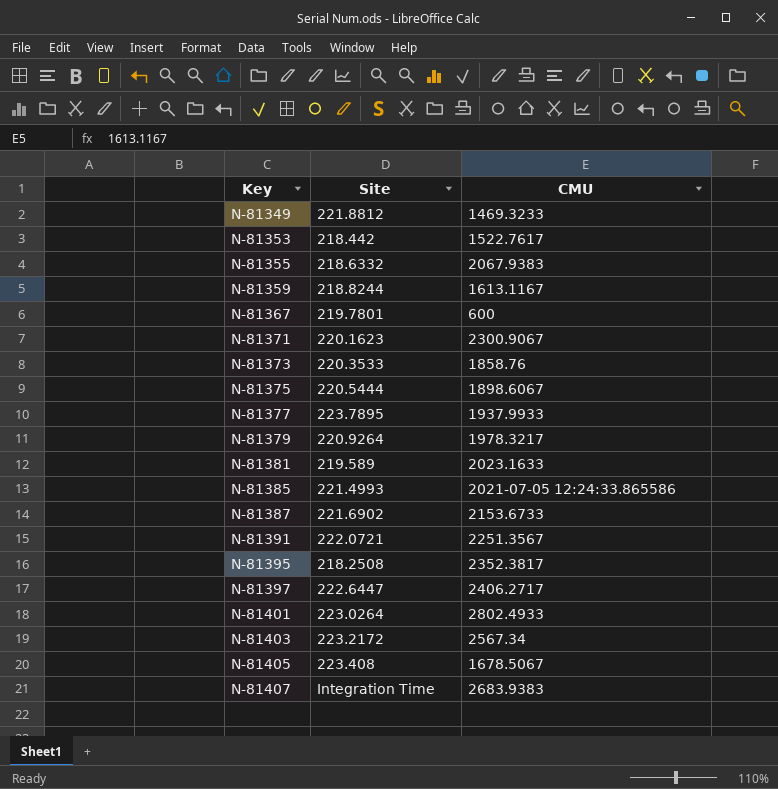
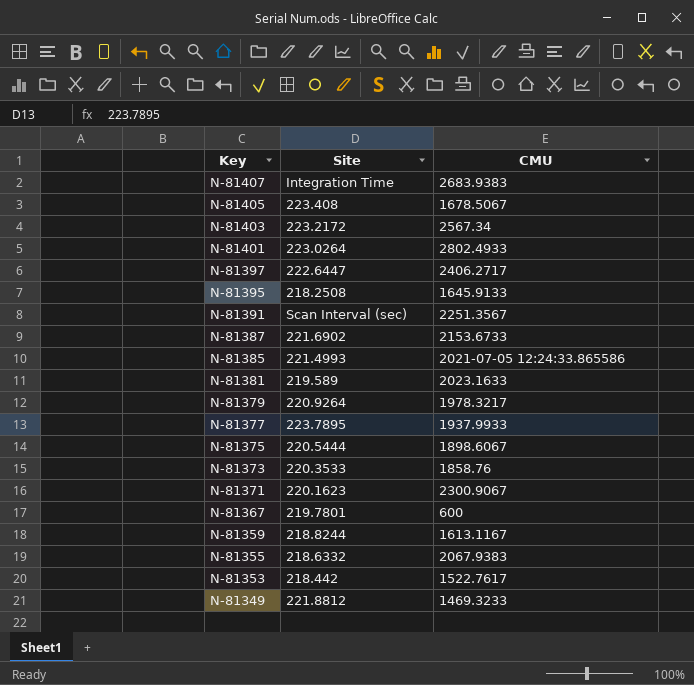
row order: Key ascending -> Key descending
N-81395 | CMU: 2352.3817 -> 1645.9133
N-81391 | Site: 222.0721 -> Scan Interval (sec)

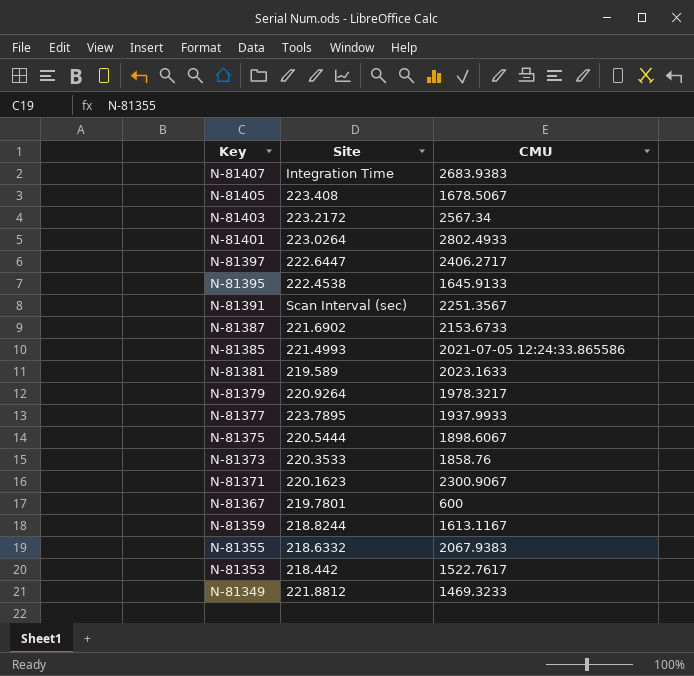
N-81395 | Site: 218.2508 -> 222.4538

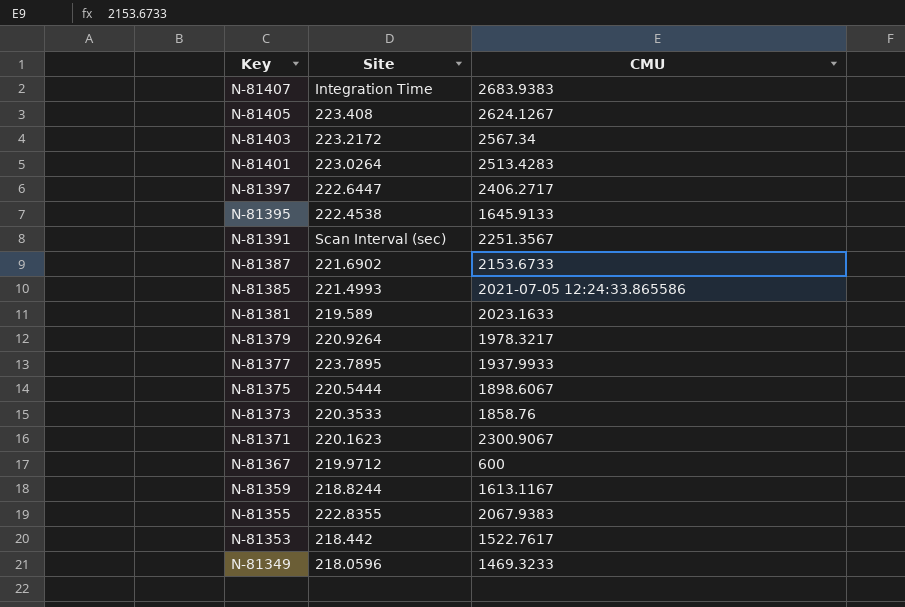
N-81405 | CMU: 1678.5067 -> 2624.1267
N-81401 | CMU: 2802.4933 -> 2513.4283
N-81367 | Site: 219.7801 -> 219.9712
N-81355 | Site: 218.6332 -> 222.8355
N-81349 | Site: 221.8812 -> 218.0596

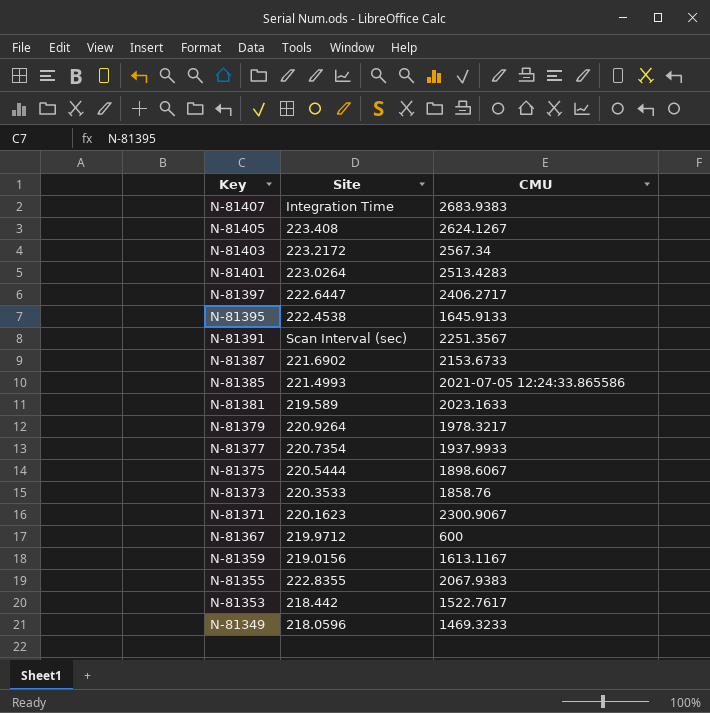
N-81377 | Site: 223.7895 -> 220.7354
N-81359 | Site: 218.8244 -> 219.0156

